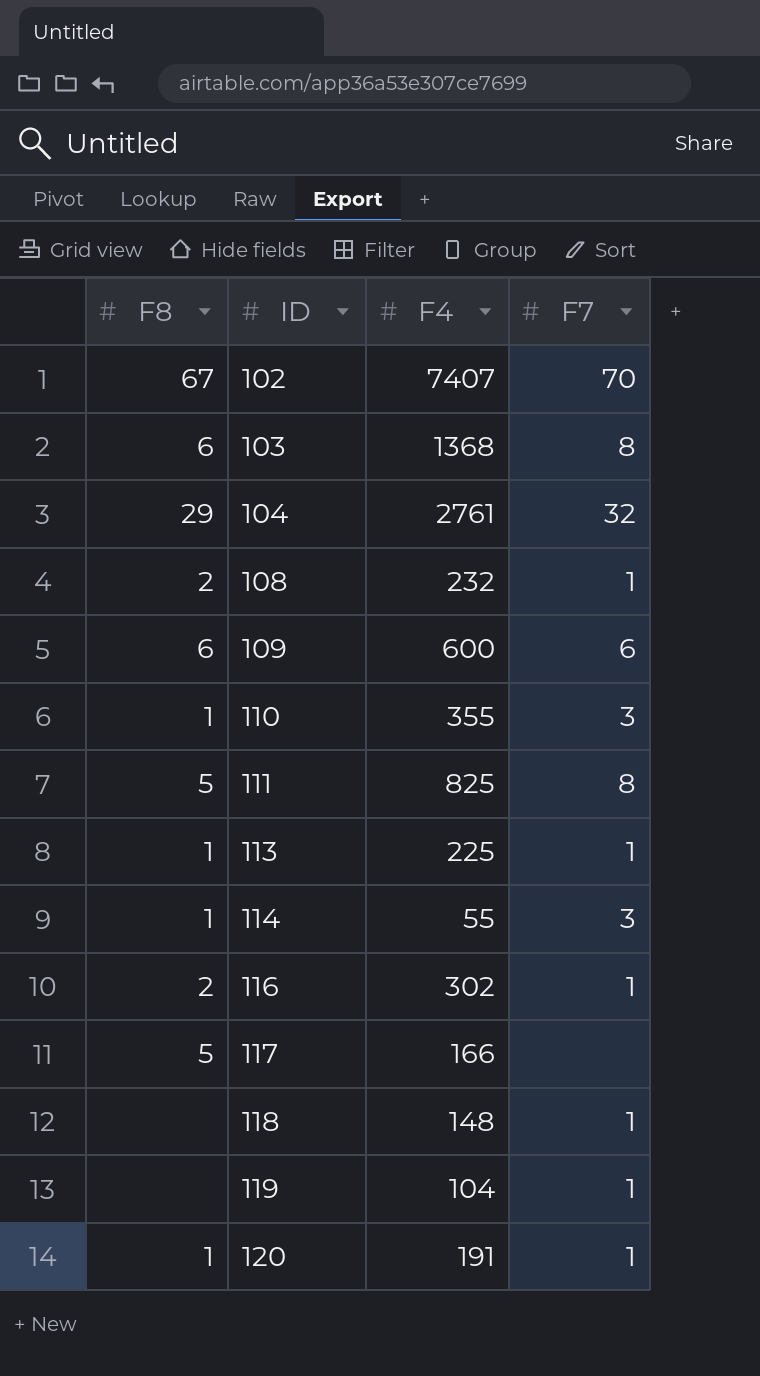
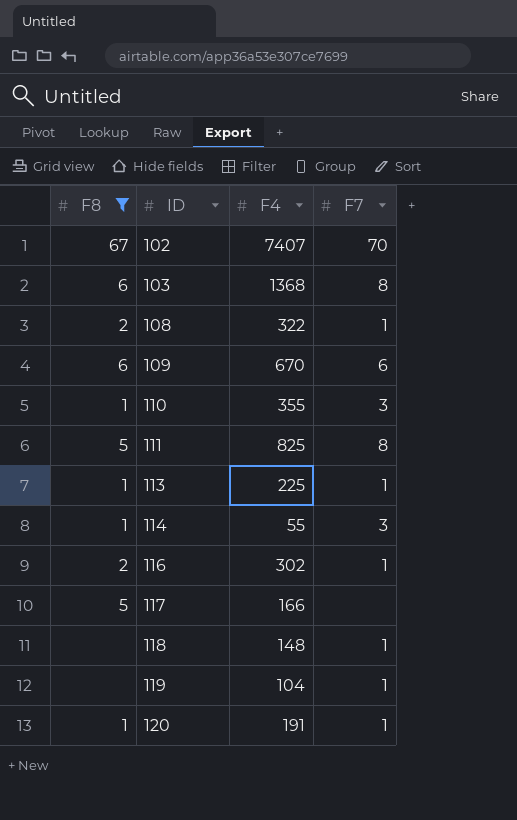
filter: none -> F8 != 29
108 | F4: 232 -> 322
109 | F4: 600 -> 670

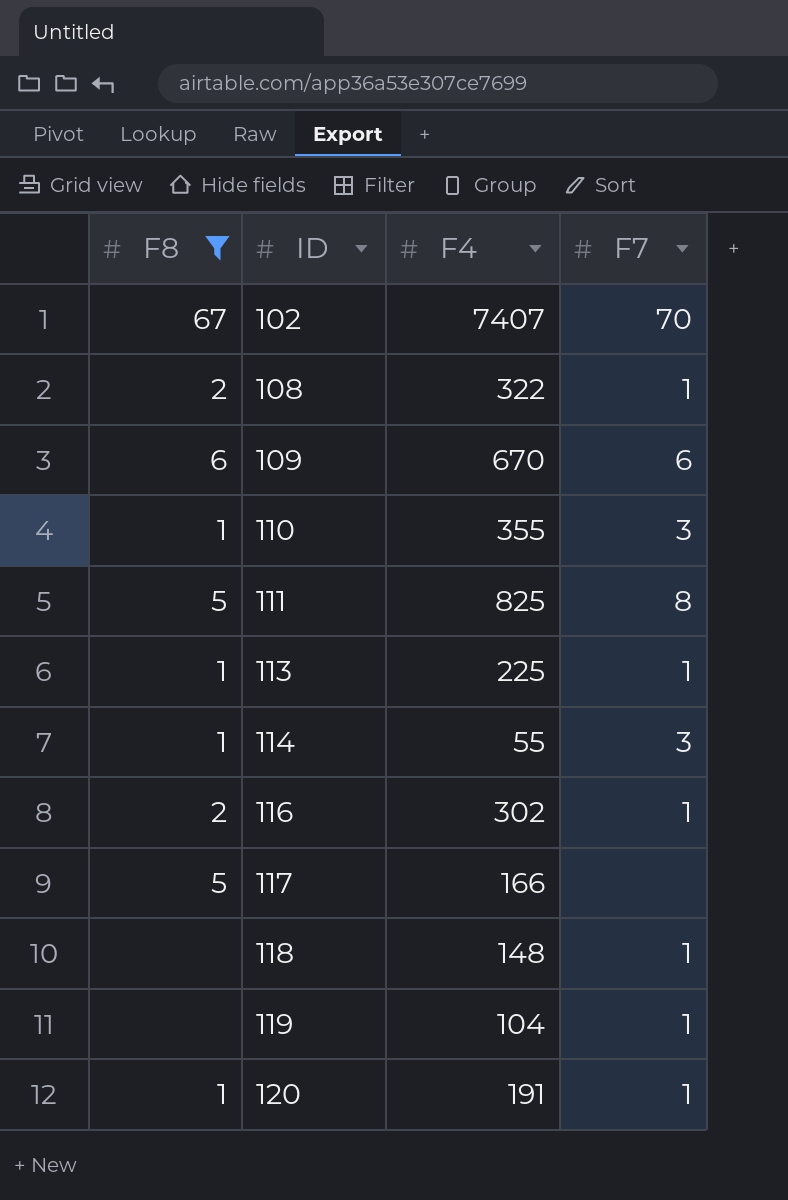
row 103: 6 | 1368 | 8 -> none

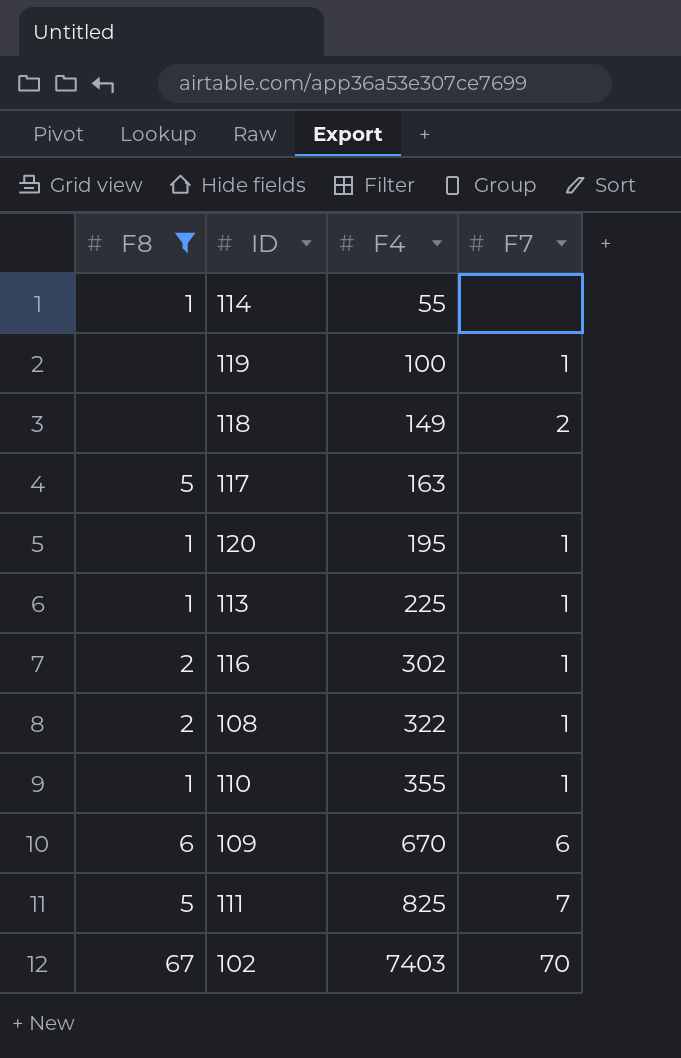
row order: ID ascending -> F4 ascending
114 | F7: 3 -> none
119 | F4: 104 -> 100
118 | F4: 148 -> 149
118 | F7: 1 -> 2
117 | F4: 166 -> 163
120 | F4: 191 -> 195
110 | F7: 3 -> 1
111 | F7: 8 -> 7
102 | F4: 7407 -> 7403

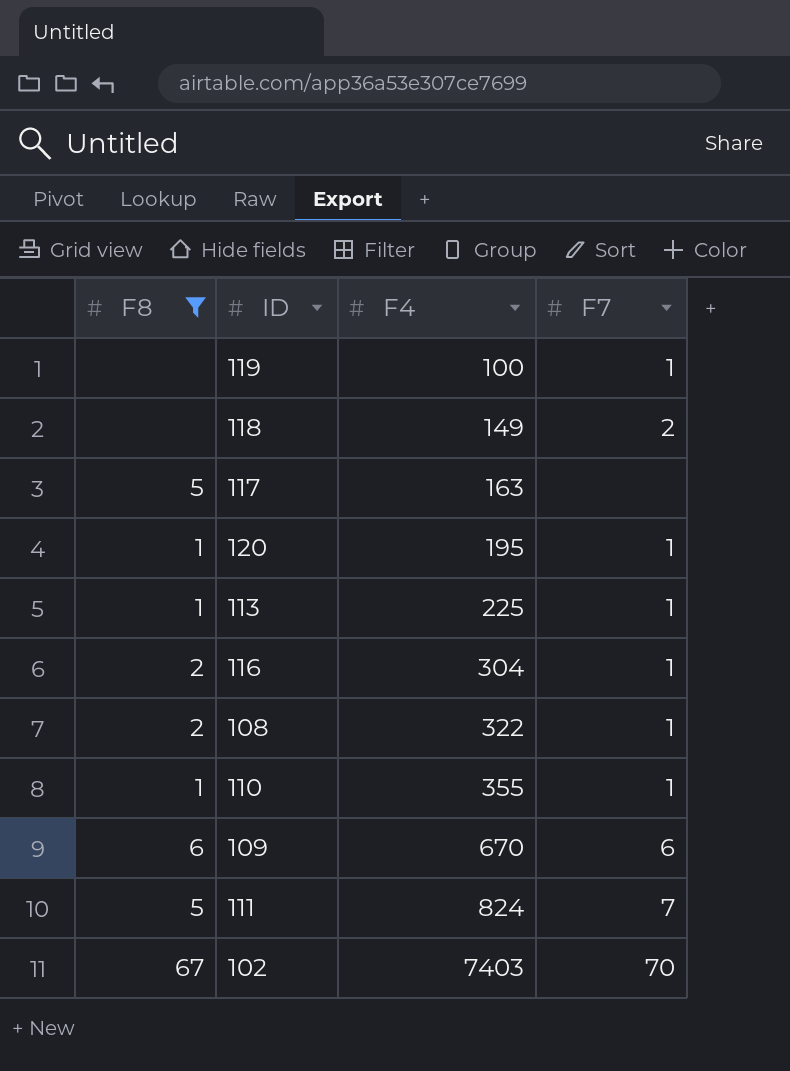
row 114: 1 | 55 | none -> none
116 | F4: 302 -> 304
111 | F4: 825 -> 824

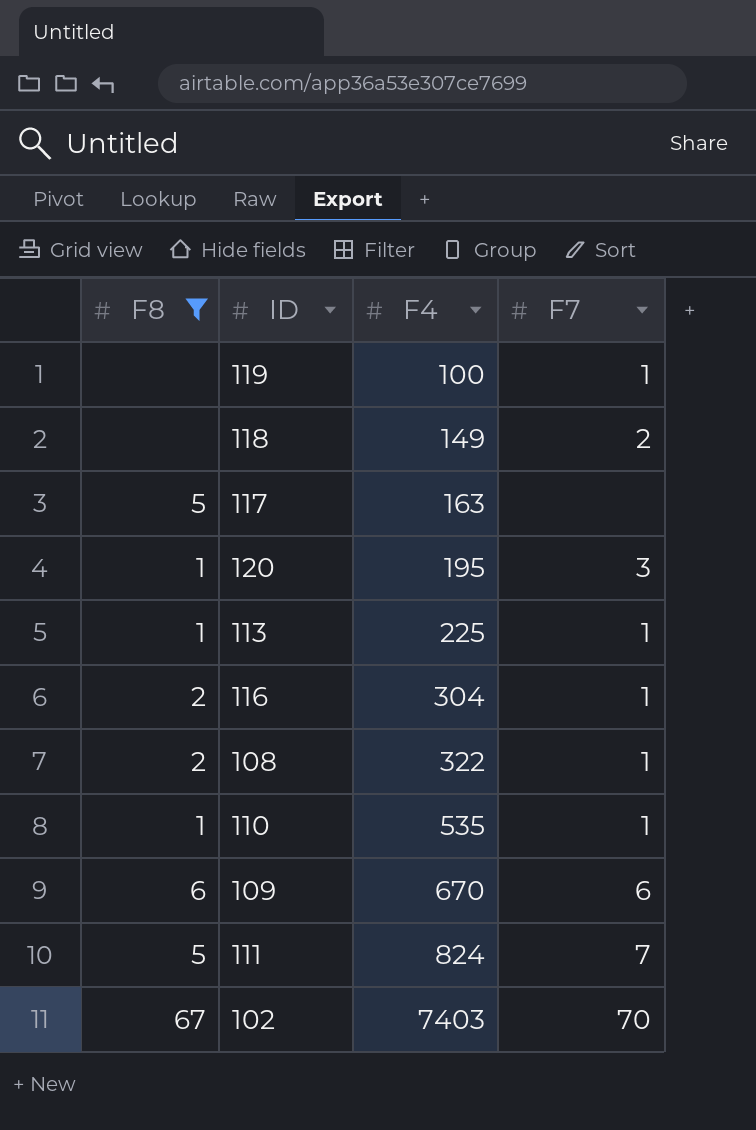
120 | F7: 1 -> 3
110 | F4: 355 -> 535

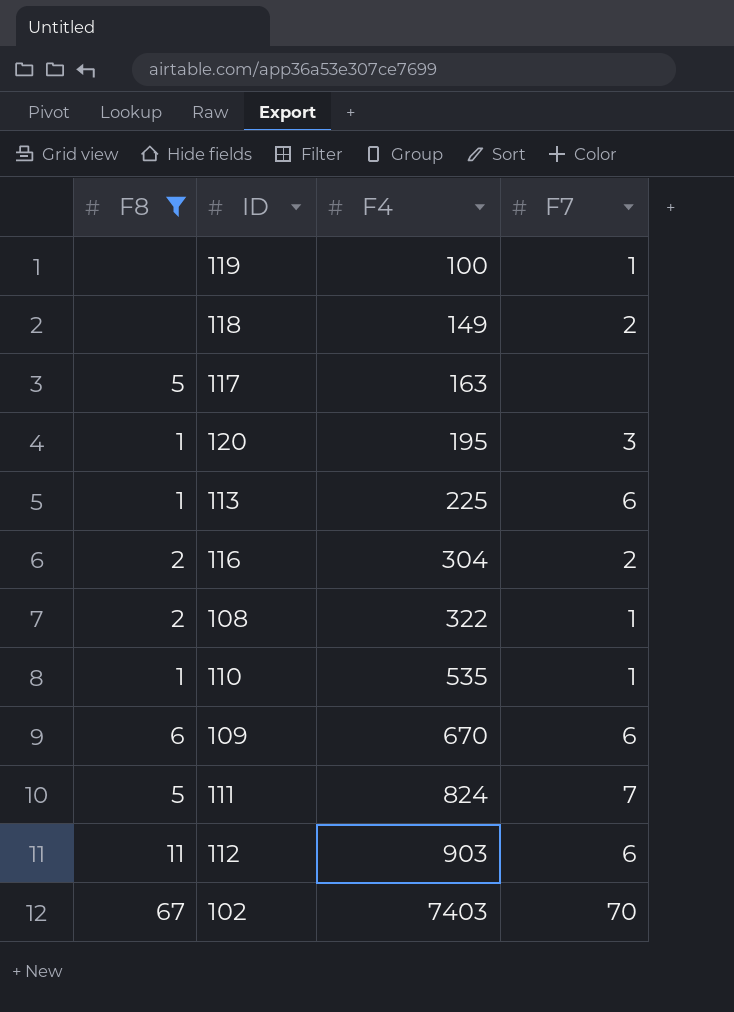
113 | F7: 1 -> 6
116 | F7: 1 -> 2
row 112: none -> 11 | 903 | 6

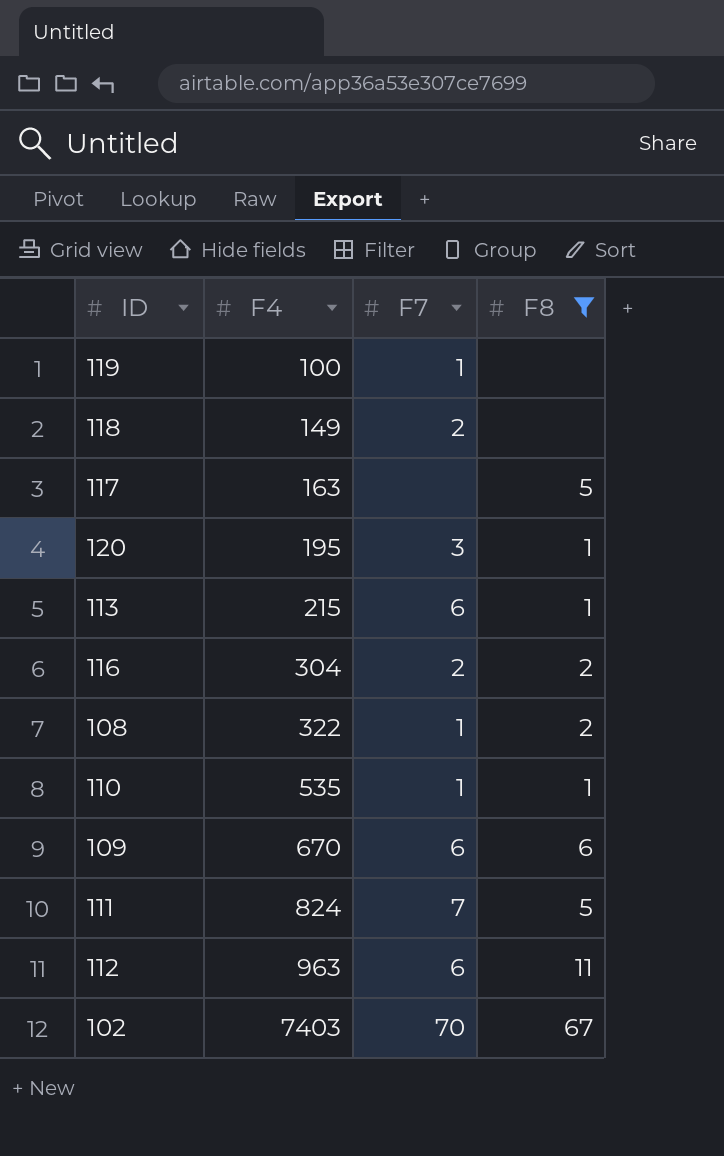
column F8 | position: 1 -> 4
113 | F4: 225 -> 215
112 | F4: 903 -> 963

